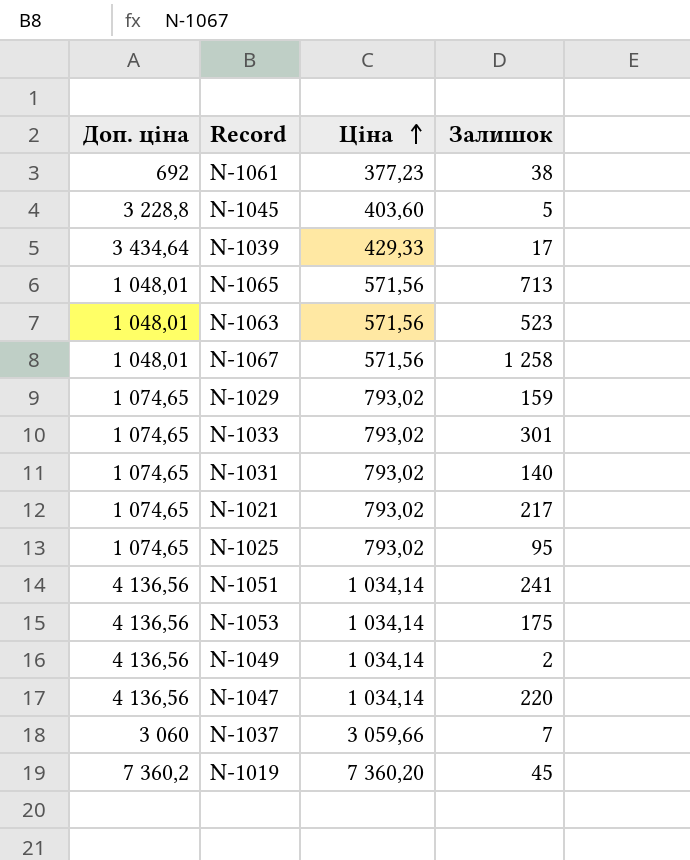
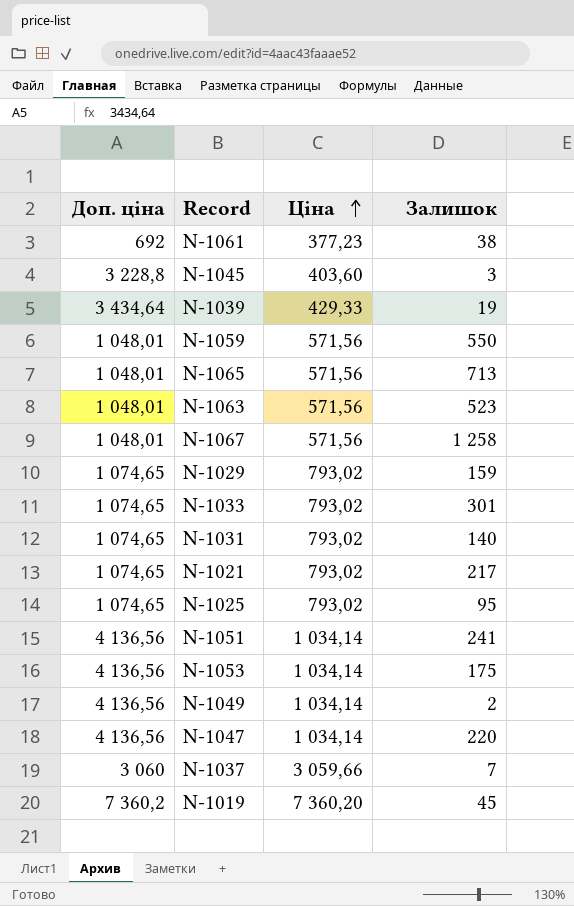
N-1045 | Залишок: 5 -> 3
N-1039 | Залишок: 17 -> 19
row N-1059: none -> 1 048,01 | 571,56 | 550

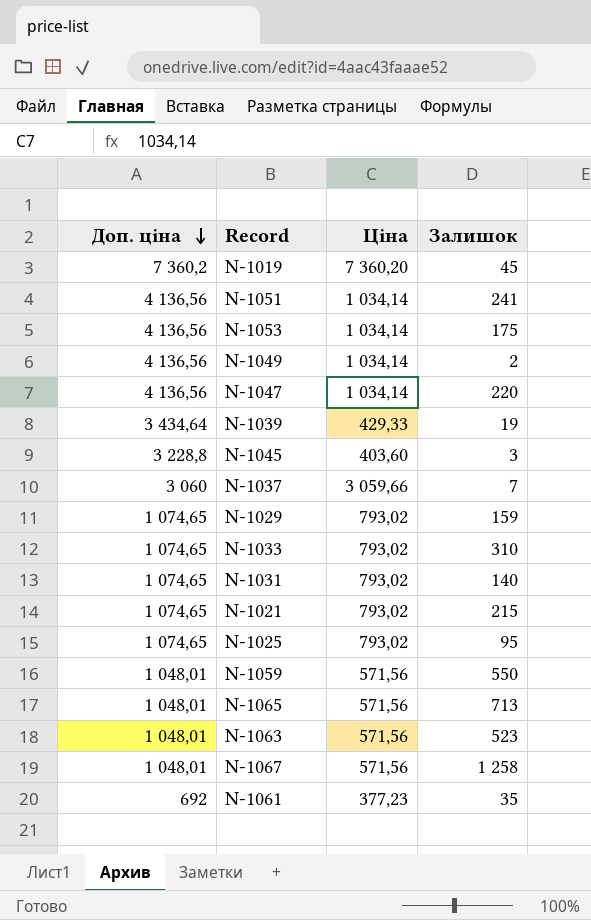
row order: Ціна ascending -> Доп. ціна descending
N-1033 | Залишок: 301 -> 310
N-1021 | Залишок: 217 -> 215
N-1061 | Залишок: 38 -> 35

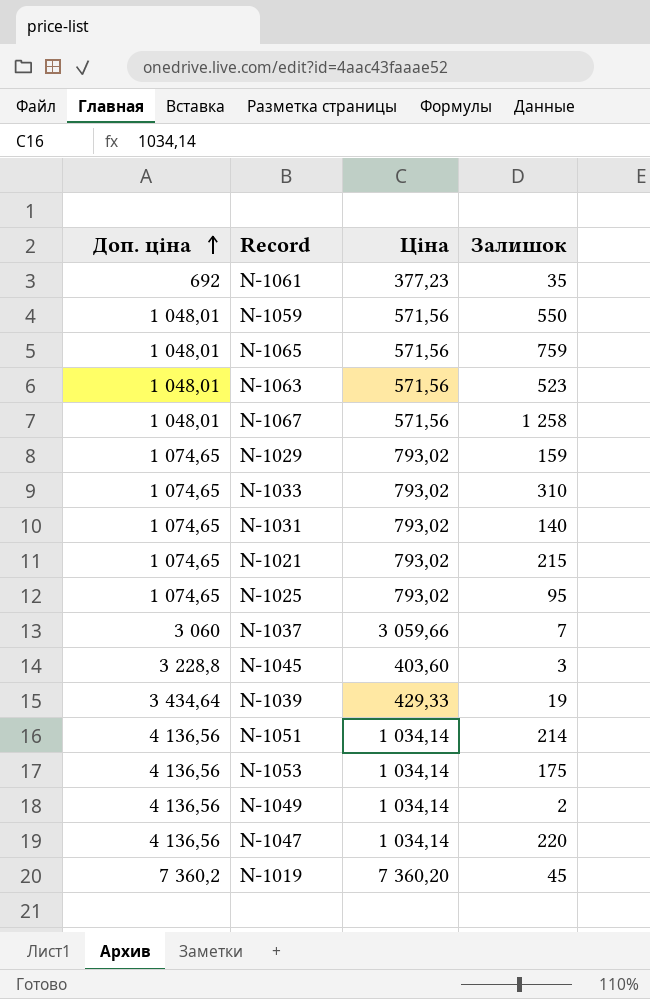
row order: Доп. ціна descending -> Доп. ціна ascending
N-1065 | Залишок: 713 -> 759
N-1051 | Залишок: 241 -> 214

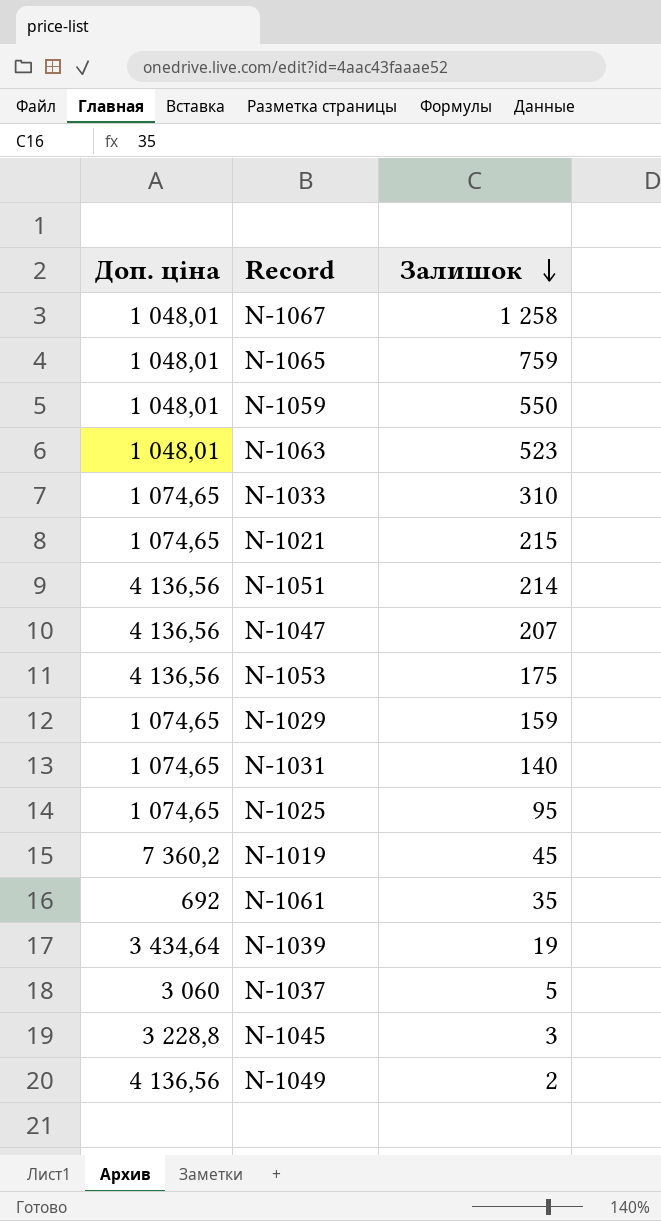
row order: Доп. ціна ascending -> Залишок descending
column Ціна | position: 3 -> none
N-1047 | Залишок: 220 -> 207
N-1037 | Залишок: 7 -> 5

